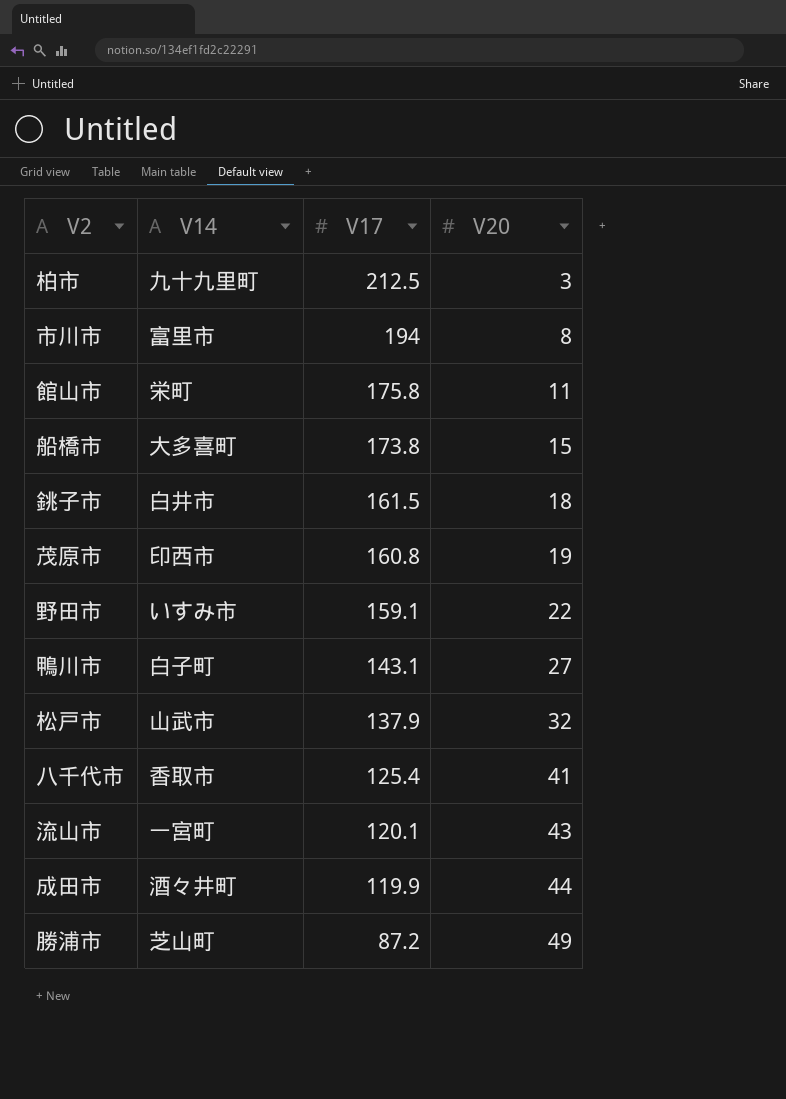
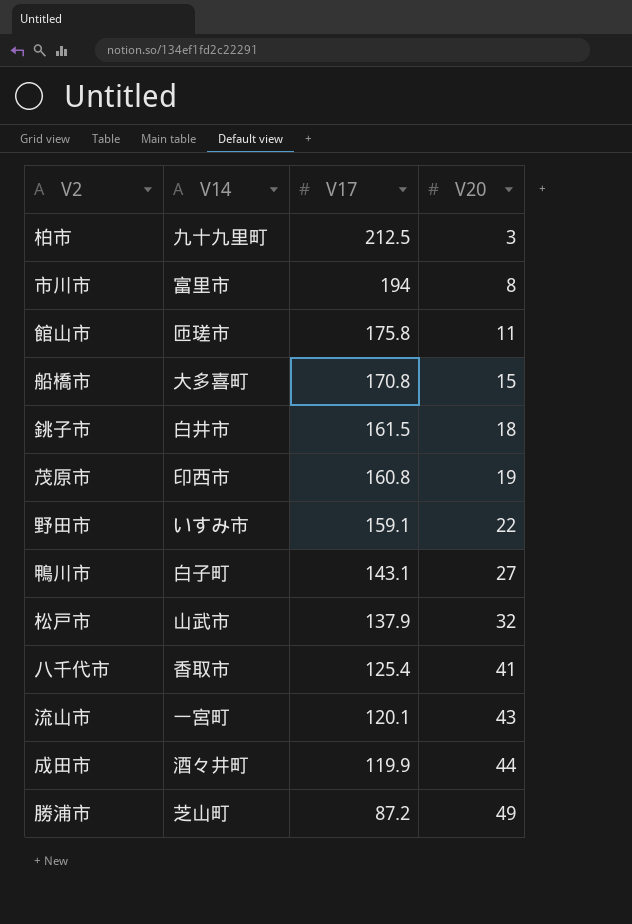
館山市 | V14: 栄町 -> 匝瑳市
船橋市 | V17: 173.8 -> 170.8

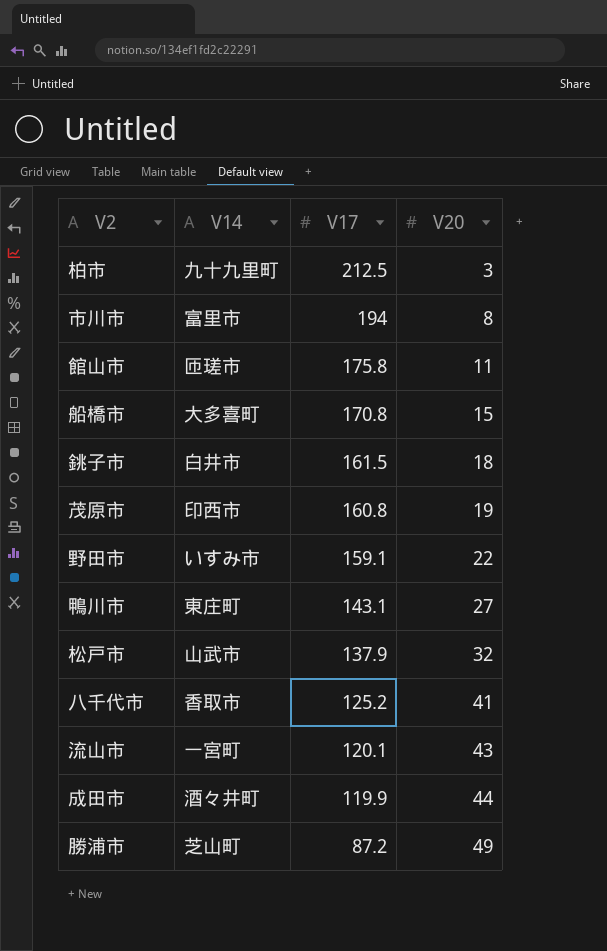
鴨川市 | V14: 白子町 -> 東庄町
八千代市 | V17: 125.4 -> 125.2

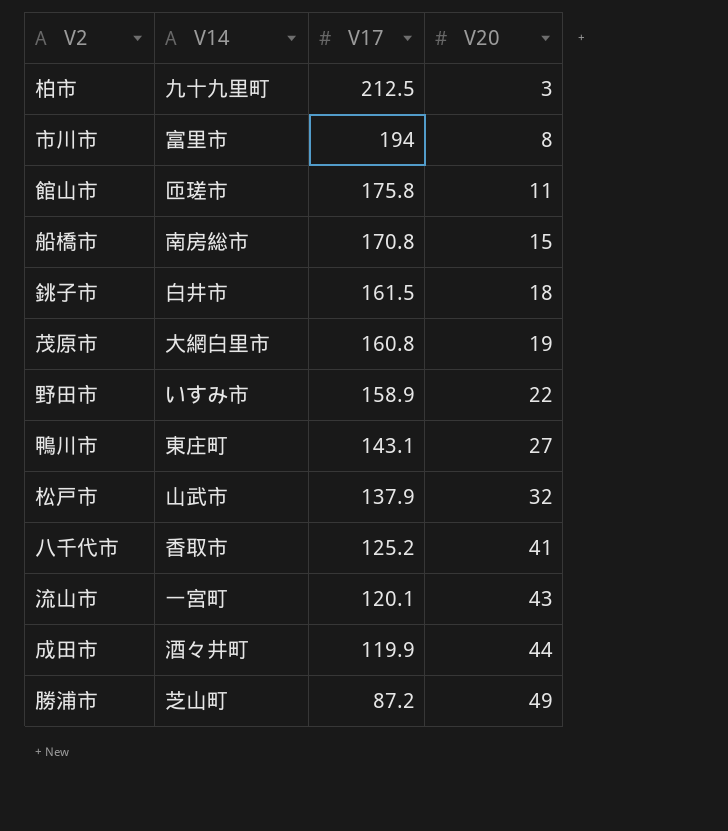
船橋市 | V14: 大多喜町 -> 南房総市
茂原市 | V14: 印西市 -> 大網白里市
野田市 | V17: 159.1 -> 158.9

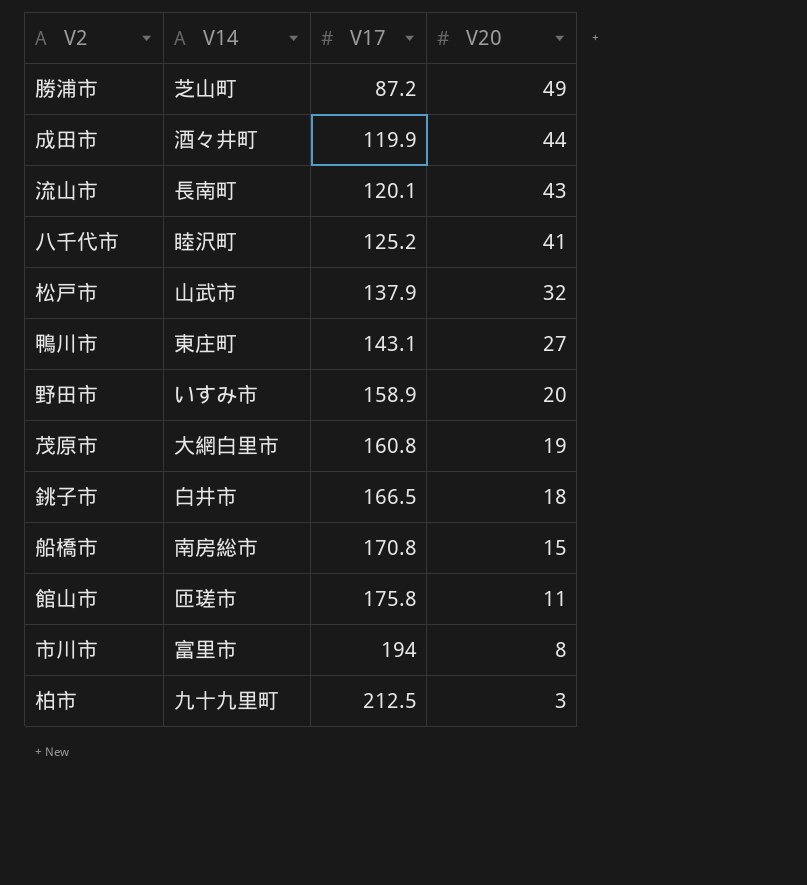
row order: V17 descending -> V17 ascending
流山市 | V14: 一宮町 -> 長南町
八千代市 | V14: 香取市 -> 睦沢町
野田市 | V20: 22 -> 20
銚子市 | V17: 161.5 -> 166.5

